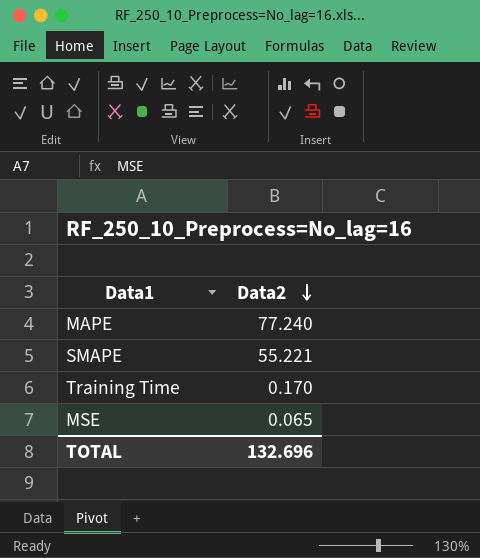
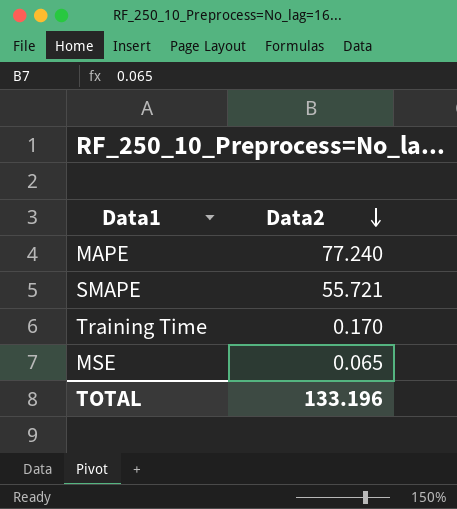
SMAPE | Data2: 55.221 -> 55.721
TOTAL | Data2: 132.696 -> 133.196

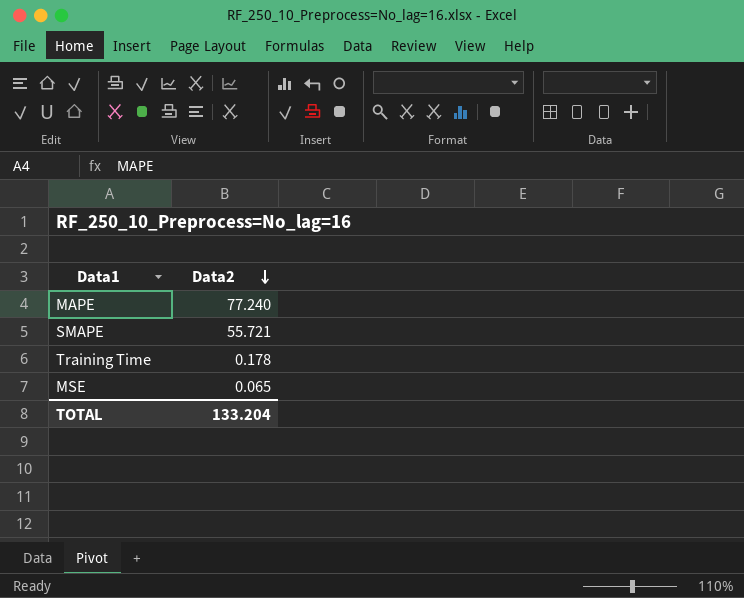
Training Time | Data2: 0.170 -> 0.178
TOTAL | Data2: 133.196 -> 133.204

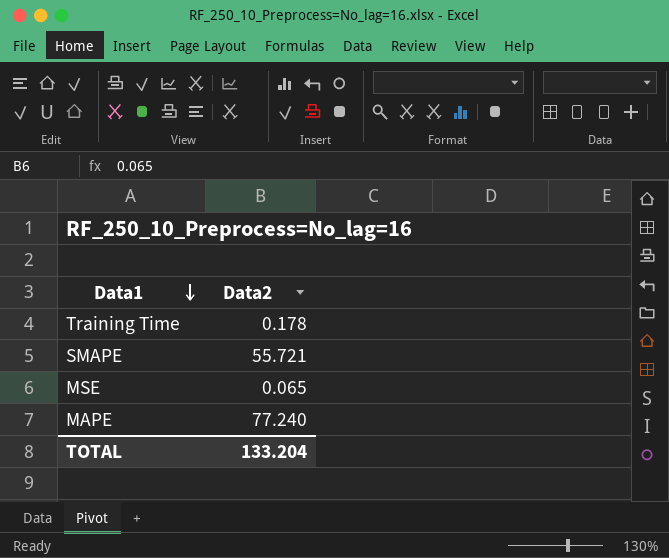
row order: Data2 descending -> Data1 descending

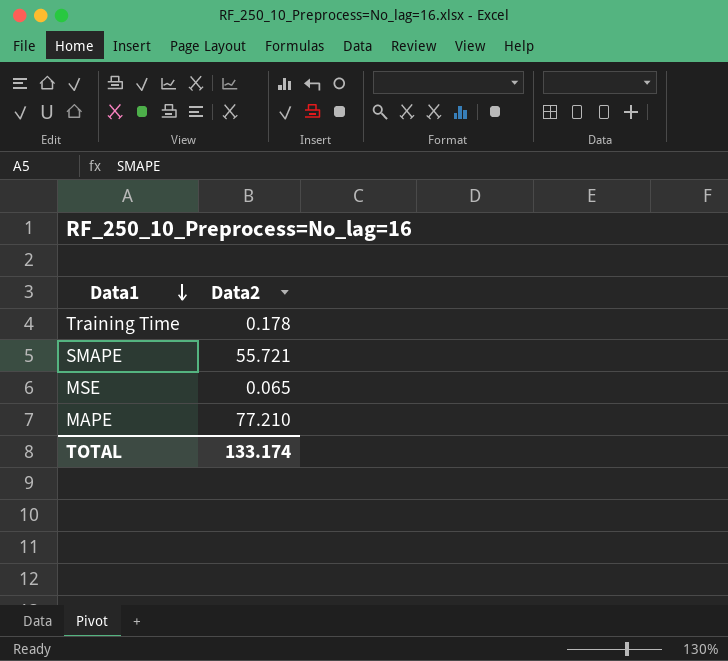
MAPE | Data2: 77.240 -> 77.210
TOTAL | Data2: 133.204 -> 133.174

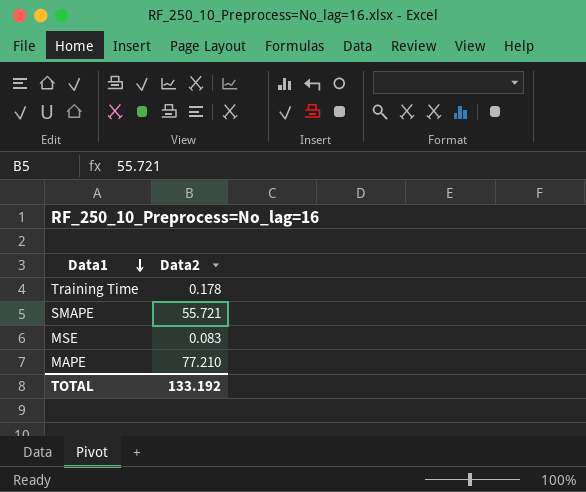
MSE | Data2: 0.065 -> 0.083
TOTAL | Data2: 133.174 -> 133.192

